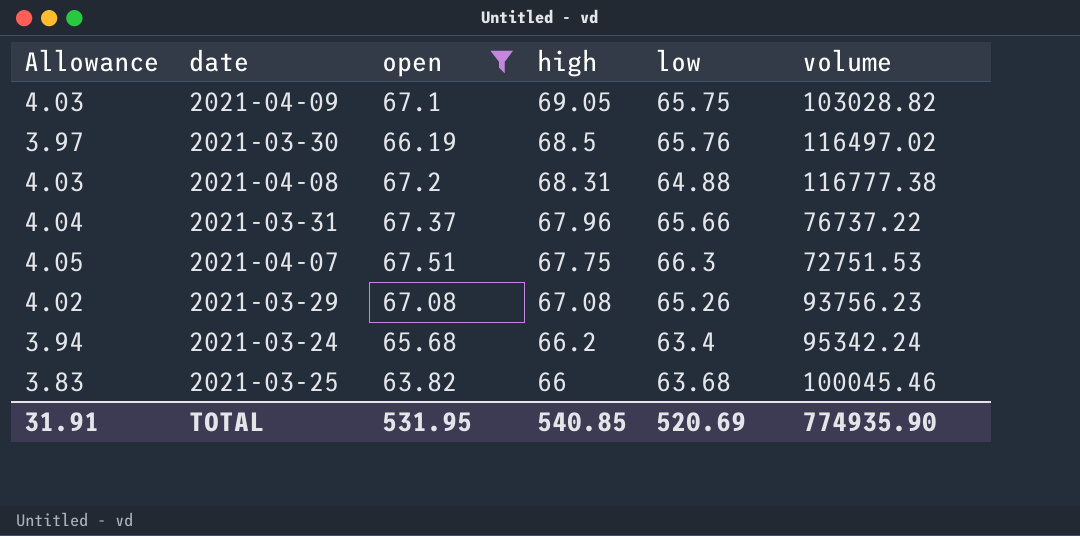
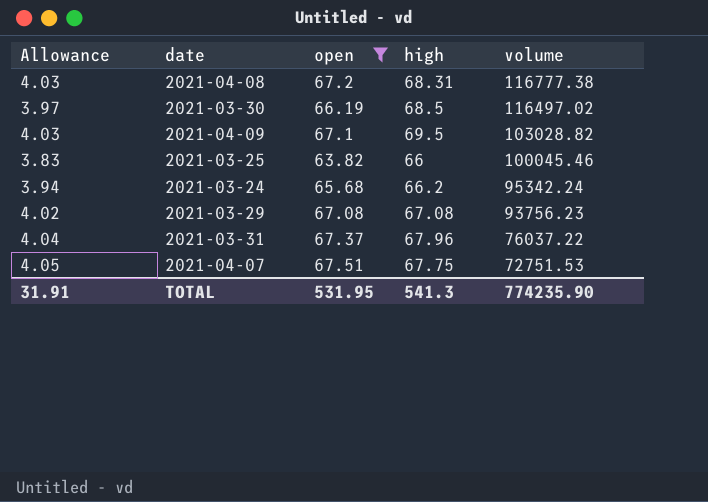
row order: high descending -> volume descending
column low | position: 5 -> none
2021-04-09 | high: 69.05 -> 69.5
2021-03-31 | volume: 76737.22 -> 76037.22
TOTAL | high: 540.85 -> 541.3
TOTAL | volume: 774935.90 -> 774235.90

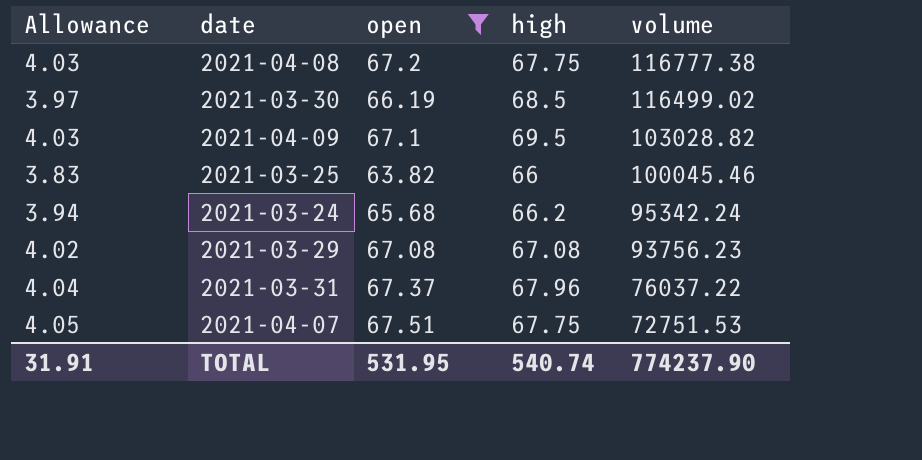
2021-04-08 | high: 68.31 -> 67.75
2021-03-30 | volume: 116497.02 -> 116499.02
TOTAL | high: 541.3 -> 540.74
TOTAL | volume: 774235.90 -> 774237.90

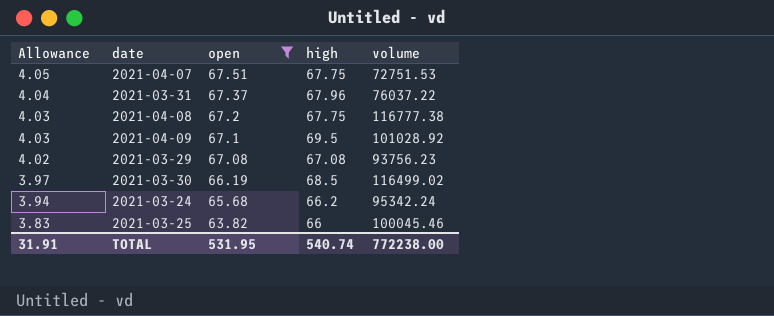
row order: volume descending -> Allowance descending
2021-04-09 | volume: 103028.82 -> 101028.92
TOTAL | volume: 774237.90 -> 772238.00

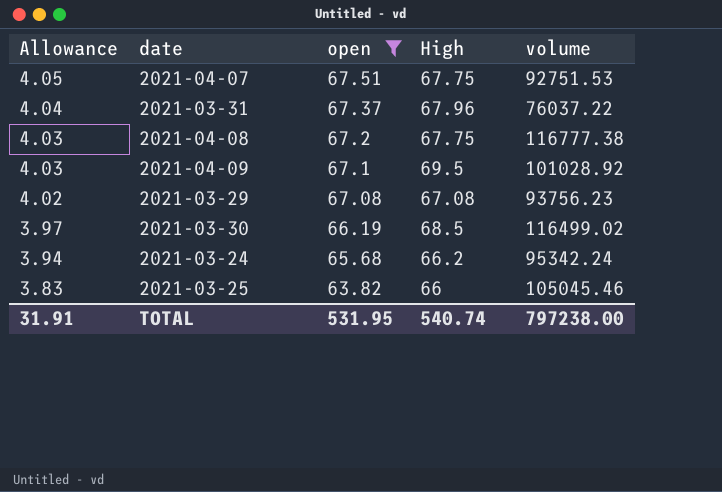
column name: high -> High
2021-04-07 | volume: 72751.53 -> 92751.53
2021-03-25 | volume: 100045.46 -> 105045.46
TOTAL | volume: 772238.00 -> 797238.00

